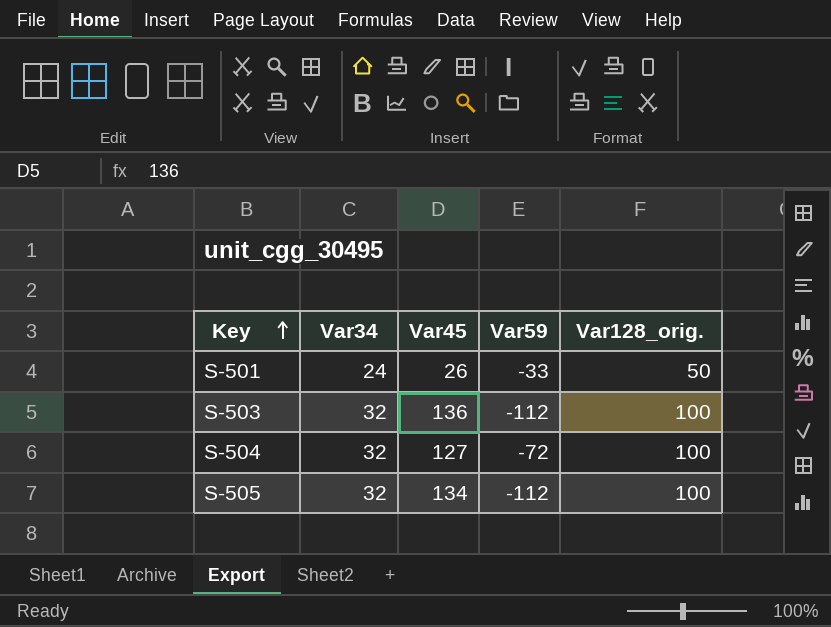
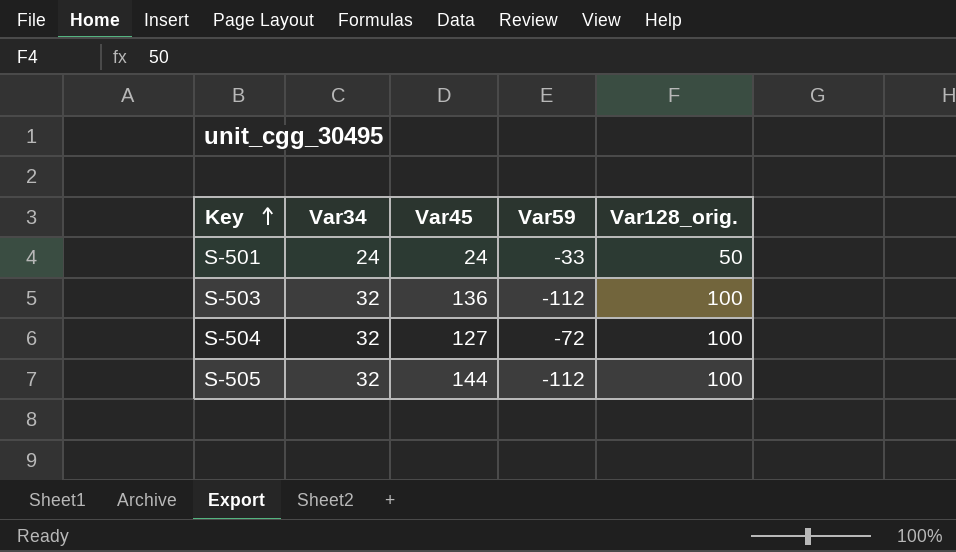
S-501 | Var45: 26 -> 24
S-505 | Var45: 134 -> 144

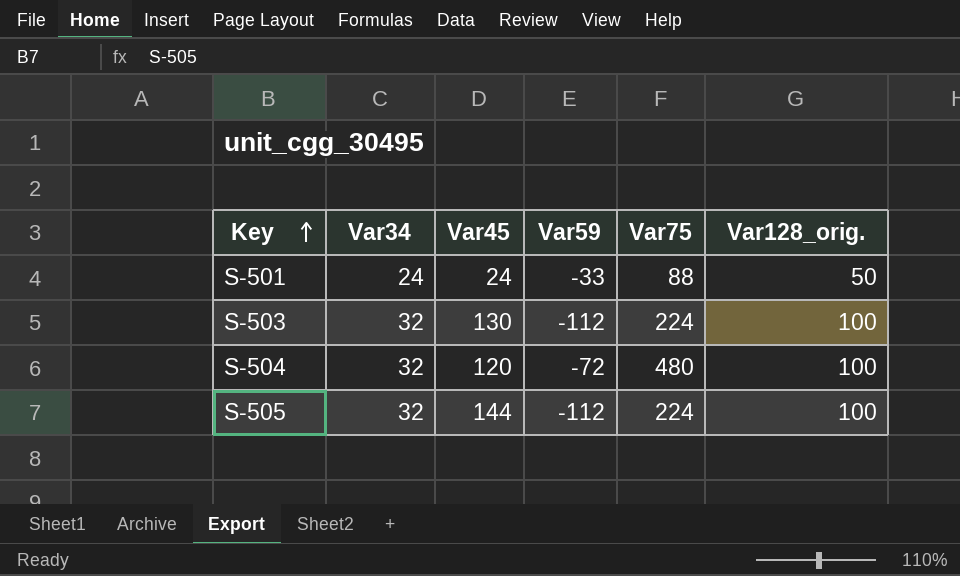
column Var75 | position: none -> 5
S-503 | Var45: 136 -> 130
S-504 | Var45: 127 -> 120

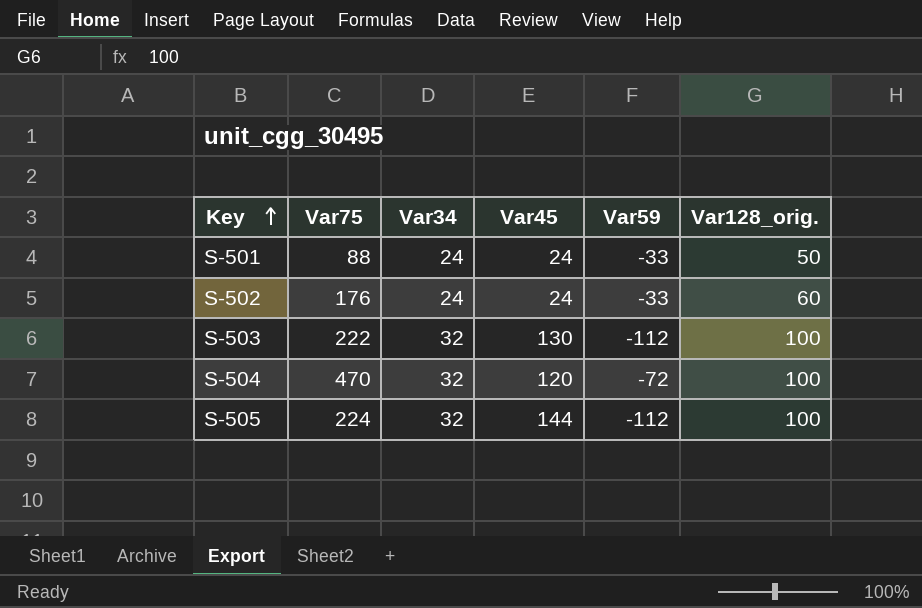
column Var75 | position: 5 -> 2
row S-502: none -> 176 | 24 | 24 | -33 | 60
S-503 | Var75: 224 -> 222
S-504 | Var75: 480 -> 470

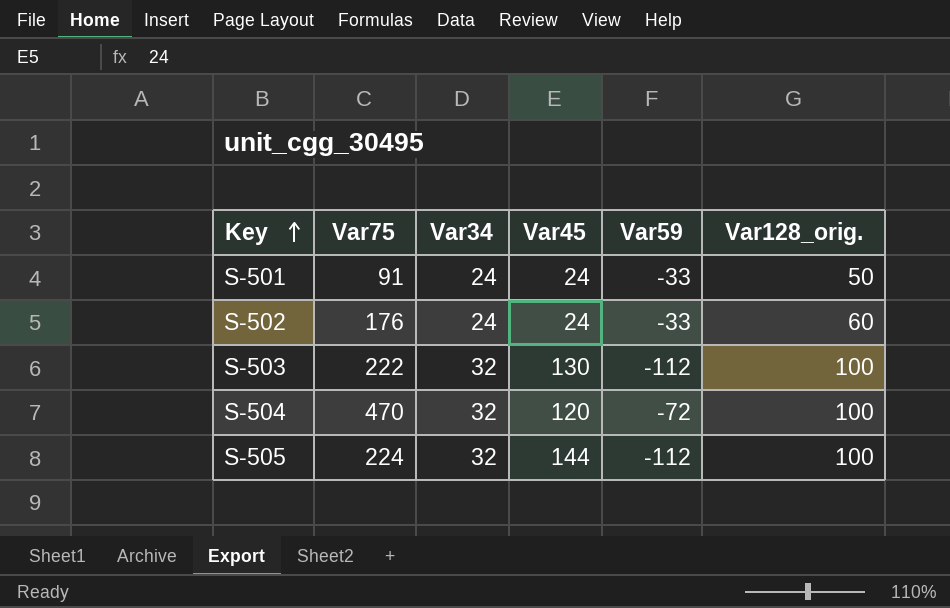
S-501 | Var75: 88 -> 91

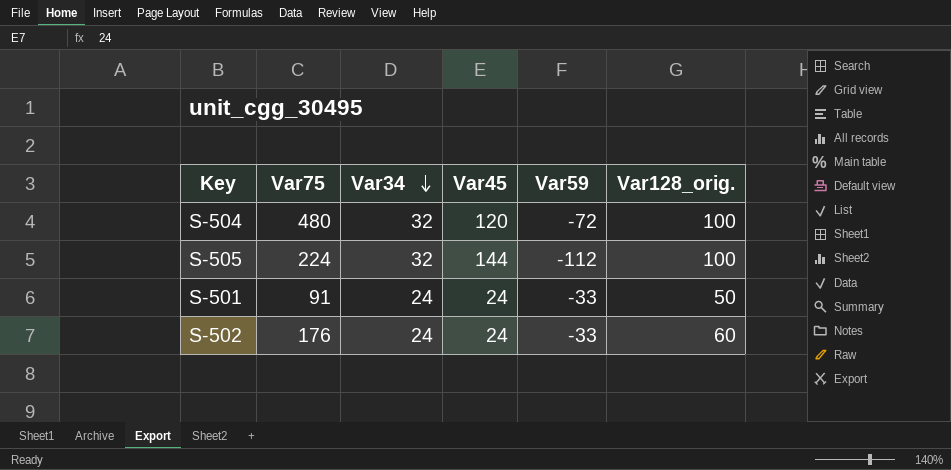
row order: Key ascending -> Var34 descending
row S-503: 222 | 32 | 130 | -112 | 100 -> none
S-504 | Var75: 470 -> 480

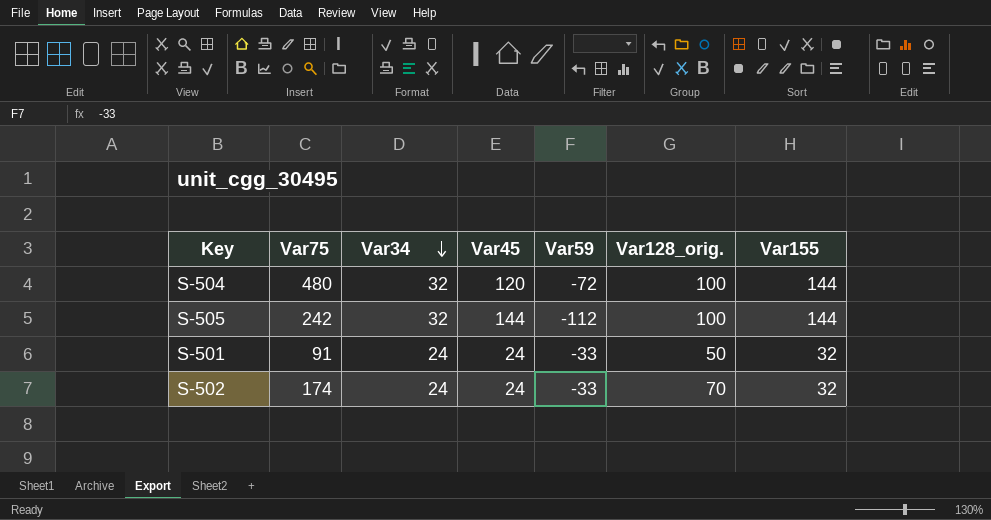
column Var155 | position: none -> 7
S-505 | Var75: 224 -> 242
S-502 | Var75: 176 -> 174
S-502 | Var128_orig.: 60 -> 70

